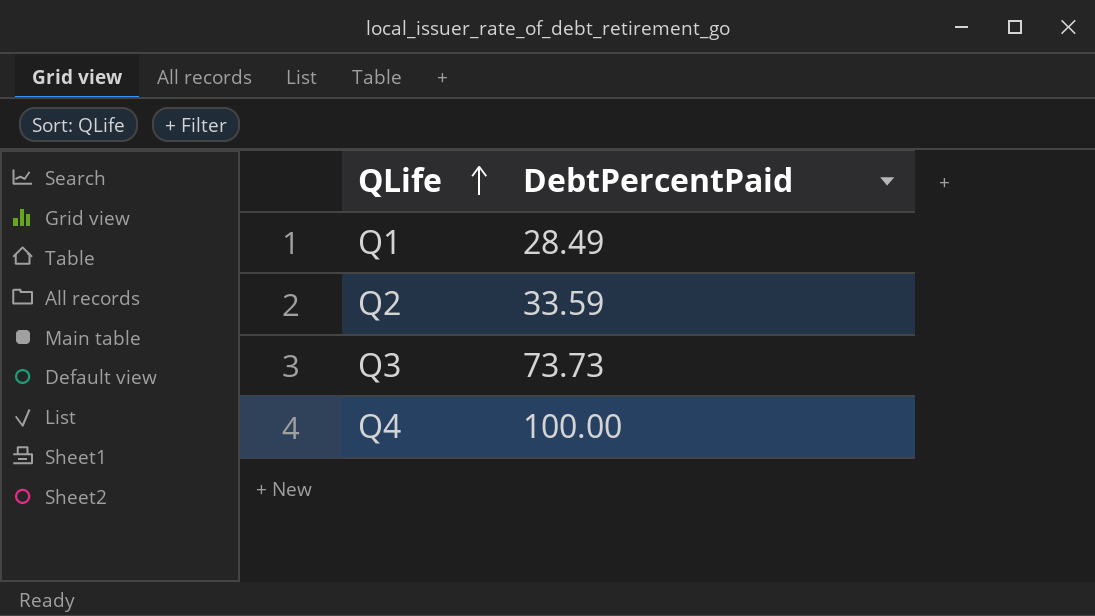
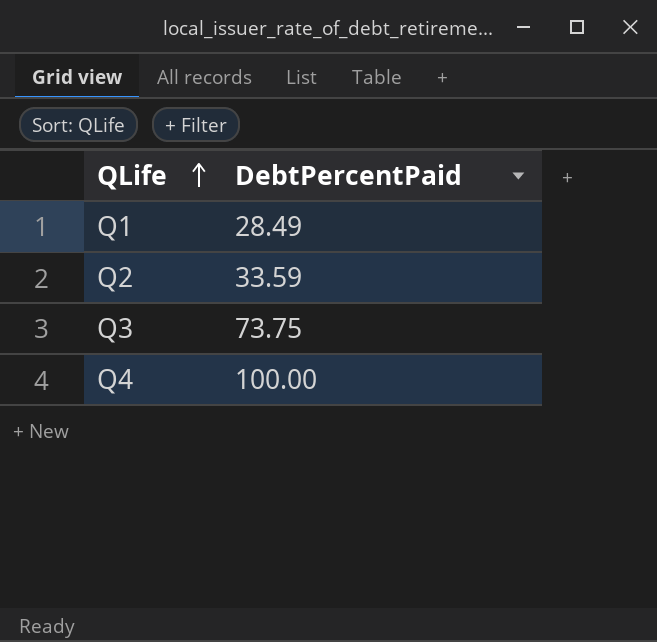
Q3 | DebtPercentPaid: 73.73 -> 73.75

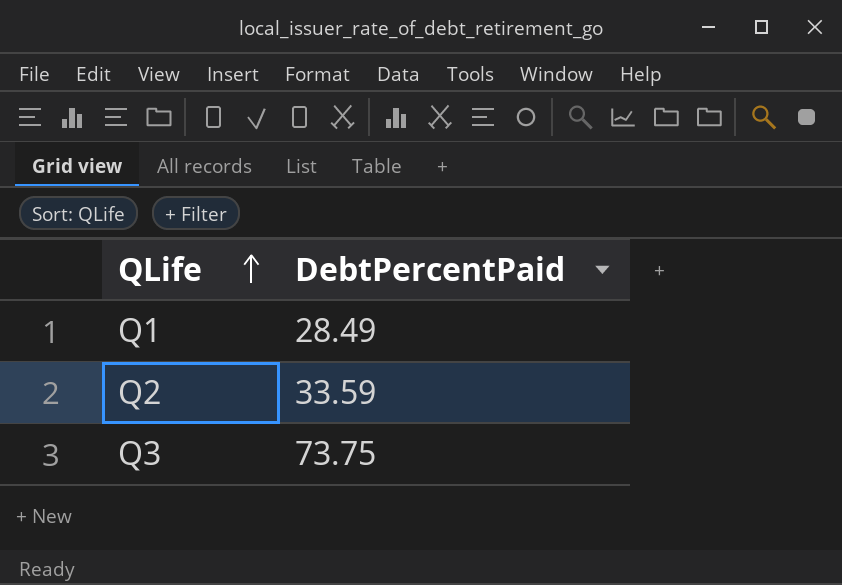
row Q4: 100.00 -> none

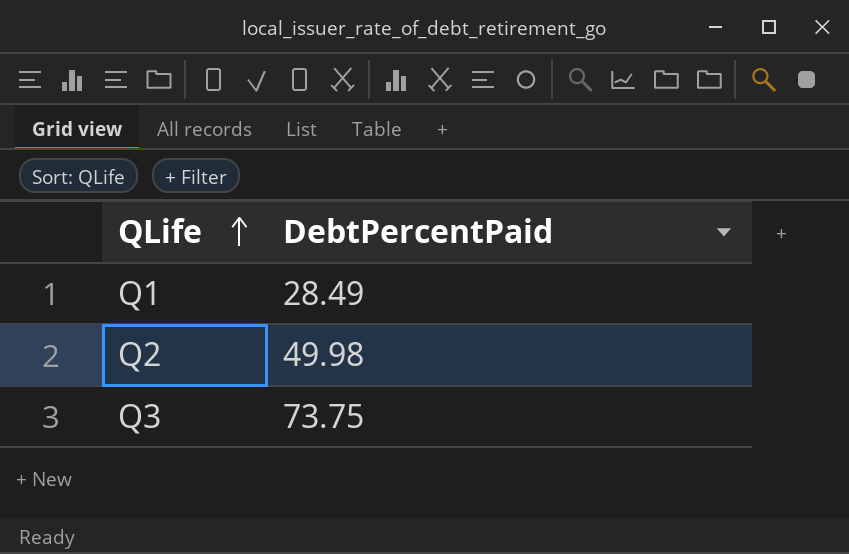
Q2 | DebtPercentPaid: 33.59 -> 49.98

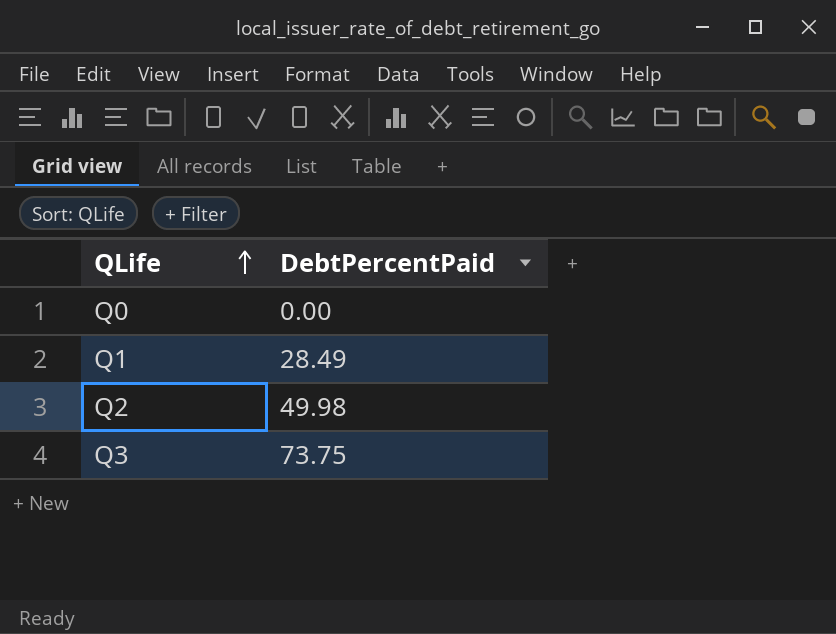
row Q0: none -> 0.00

